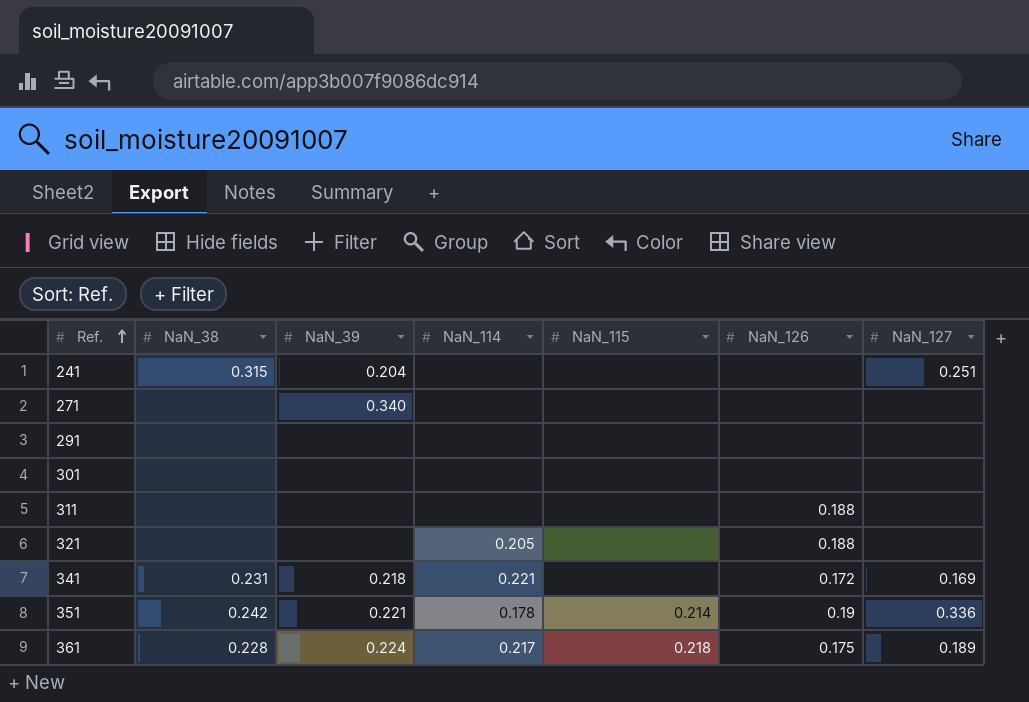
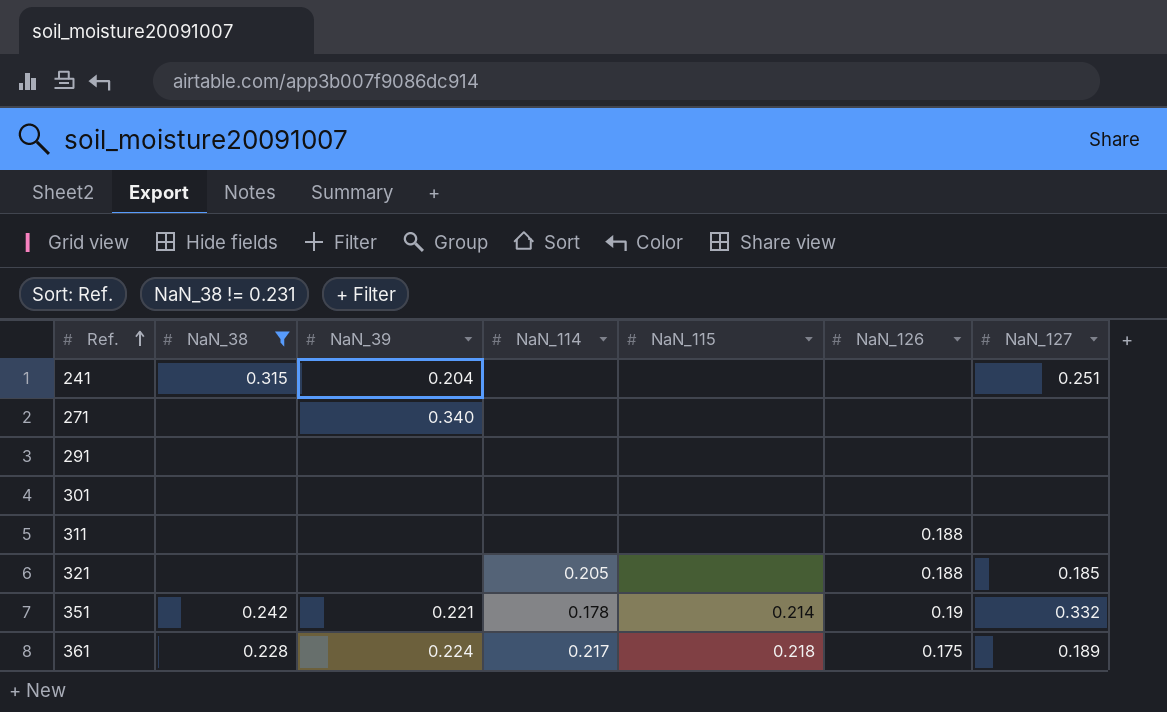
filter: none -> NaN_38 != 0.231
321 | NaN_127: none -> 0.185
351 | NaN_127: 0.336 -> 0.332

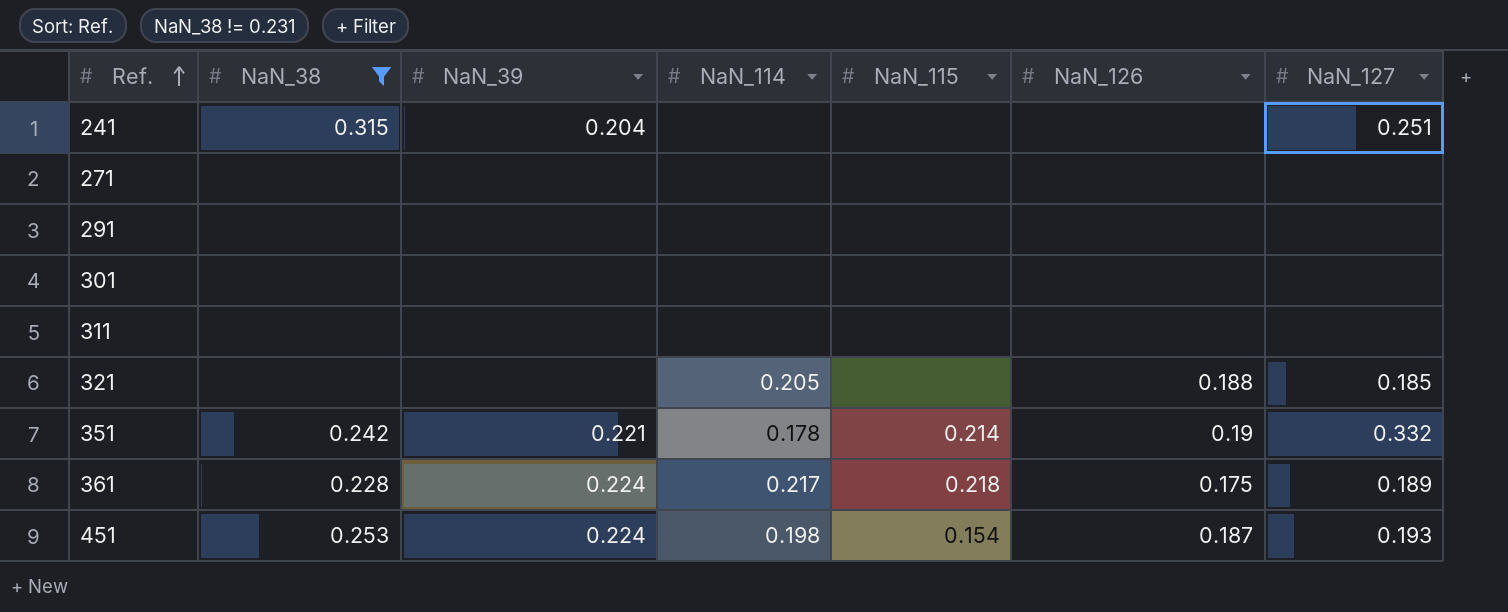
271 | NaN_39: 0.340 -> none
311 | NaN_126: 0.188 -> none
row 451: none -> 0.253 | 0.224 | 0.198 | 0.154 | 0.187 | 0.193

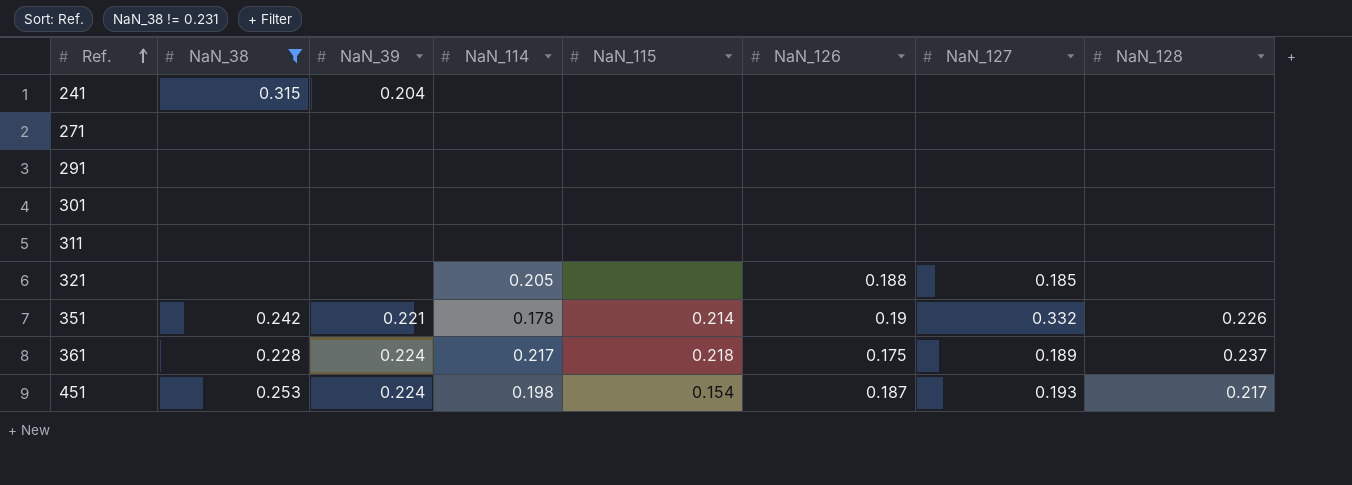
column NaN_128 | position: none -> 8
241 | NaN_127: 0.251 -> none

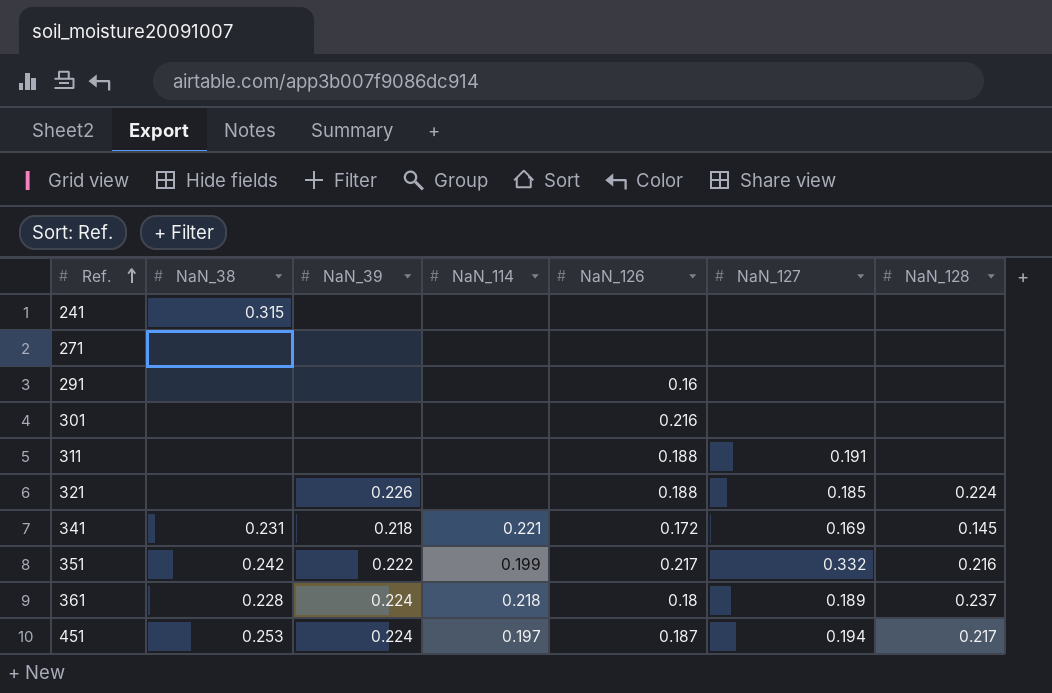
filter: NaN_38 != 0.231 -> none
column NaN_115 | position: 5 -> none
241 | NaN_39: 0.204 -> none
291 | NaN_126: none -> 0.16
301 | NaN_126: none -> 0.216
311 | NaN_126: none -> 0.188
311 | NaN_127: none -> 0.191
321 | NaN_39: none -> 0.226
321 | NaN_114: 0.205 -> none
321 | NaN_128: none -> 0.224
351 | NaN_39: 0.221 -> 0.222
351 | NaN_114: 0.178 -> 0.199
351 | NaN_126: 0.19 -> 0.217
351 | NaN_128: 0.226 -> 0.216
361 | NaN_114: 0.217 -> 0.218
361 | NaN_126: 0.175 -> 0.18
451 | NaN_114: 0.198 -> 0.197
451 | NaN_127: 0.193 -> 0.194

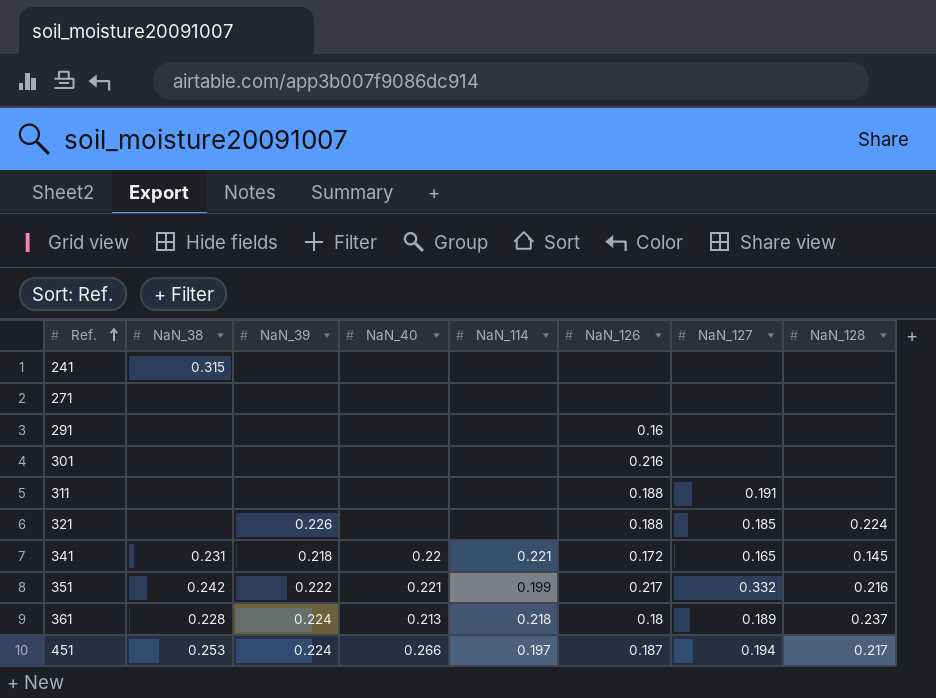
column NaN_40 | position: none -> 4
341 | NaN_127: 0.169 -> 0.165

